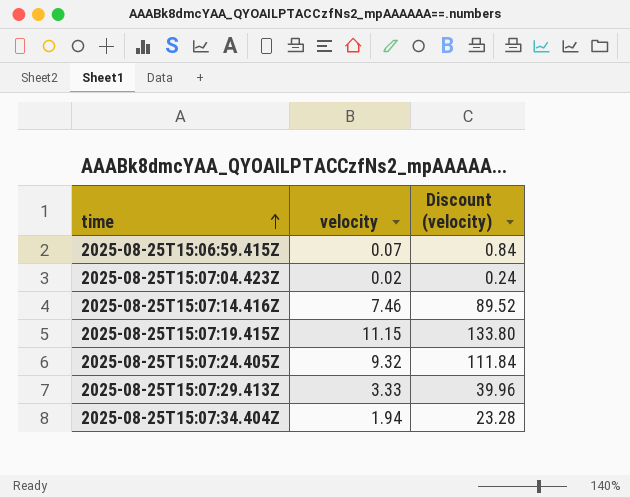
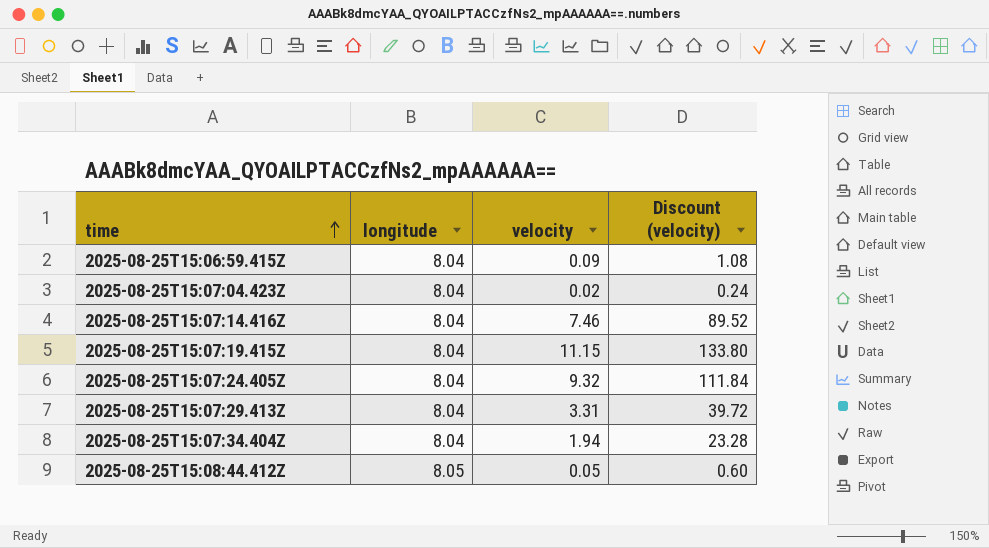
column longitude | position: none -> 2
2025-08-25T15:06:59.415Z | velocity: 0.07 -> 0.09
2025-08-25T15:06:59.415Z | Discount (velocity): 0.84 -> 1.08
2025-08-25T15:07:29.413Z | velocity: 3.33 -> 3.31
2025-08-25T15:07:29.413Z | Discount (velocity): 39.96 -> 39.72
row 2025-08-25T15:08:44.412Z: none -> 8.05 | 0.05 | 0.60

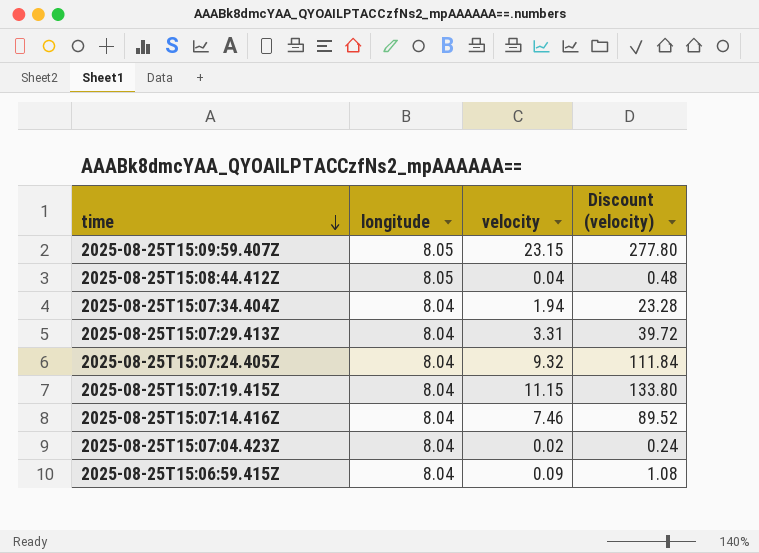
row order: time ascending -> time descending
row 2025-08-25T15:09:59.407Z: none -> 8.05 | 23.15 | 277.80
2025-08-25T15:08:44.412Z | velocity: 0.05 -> 0.04
2025-08-25T15:08:44.412Z | Discount (velocity): 0.60 -> 0.48

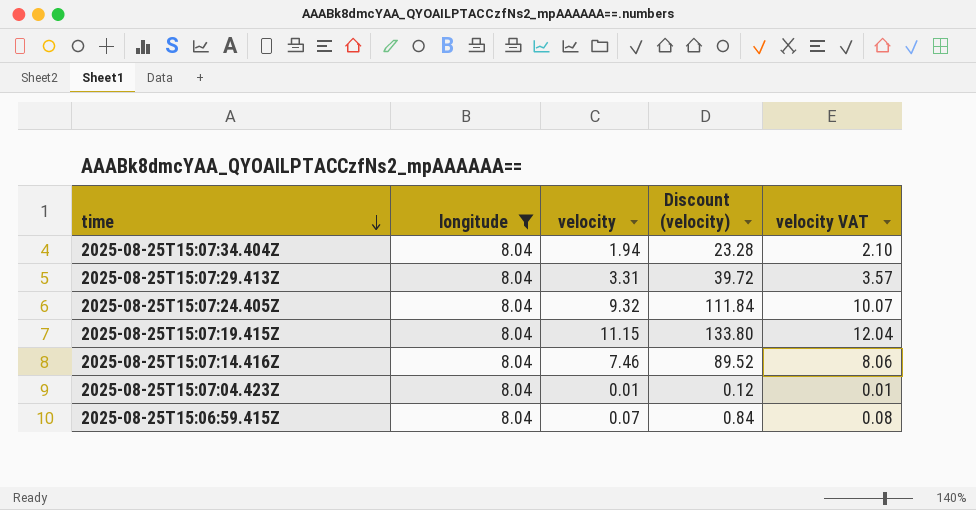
filter: none -> longitude = 8.04
column velocity VAT | formula: none -> [velocity] * 1.08
2025-08-25T15:07:04.423Z | velocity: 0.02 -> 0.01
2025-08-25T15:07:04.423Z | Discount (velocity): 0.24 -> 0.12
2025-08-25T15:06:59.415Z | velocity: 0.09 -> 0.07
2025-08-25T15:06:59.415Z | Discount (velocity): 1.08 -> 0.84

